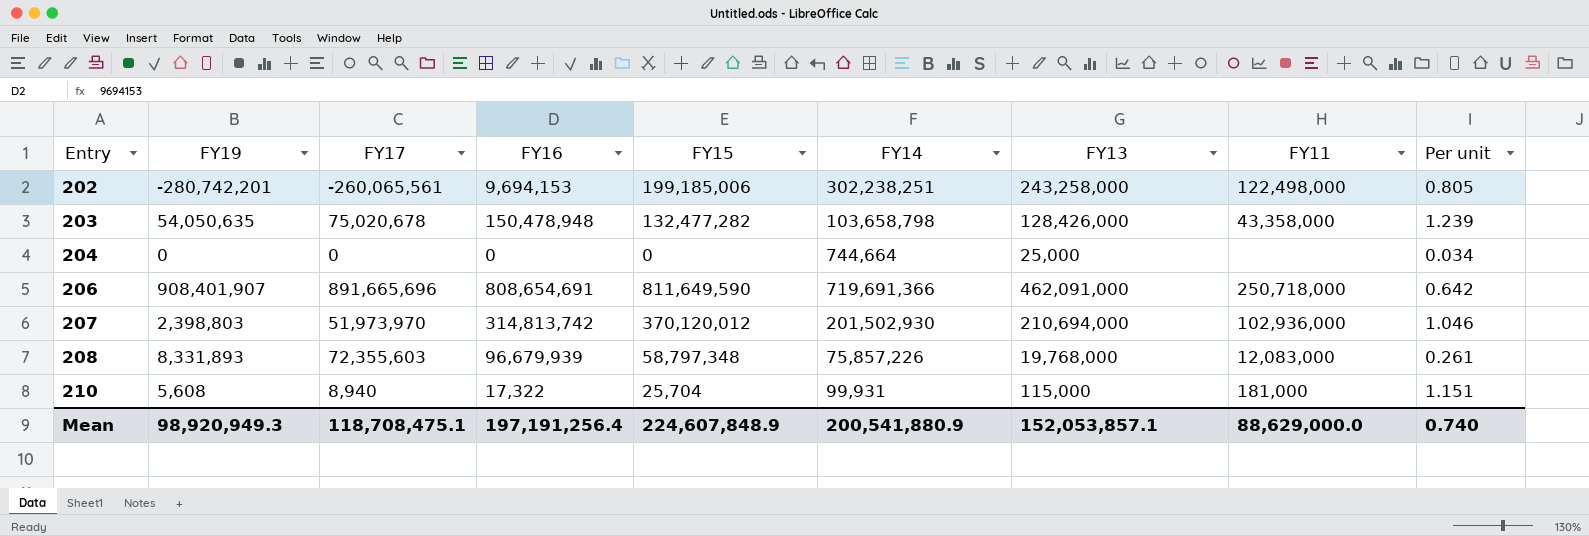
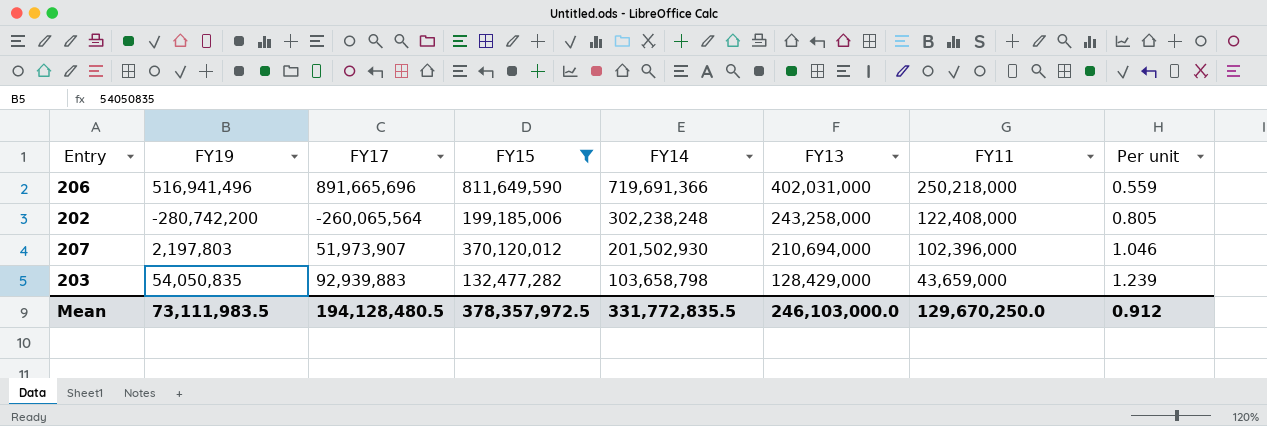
filter: none -> FY15 >= 132,477,282
row order: Entry ascending -> FY14 descending
column FY16 | position: 4 -> none
206 | FY19: 908,401,907 -> 516,941,496
206 | FY13: 462,091,000 -> 402,031,000
206 | FY11: 250,718,000 -> 250,218,000
206 | Per unit: 0.642 -> 0.559
202 | FY19: -280,742,201 -> -280,742,200
202 | FY17: -260,065,561 -> -260,065,564
202 | FY14: 302,238,251 -> 302,238,248
202 | FY11: 122,498,000 -> 122,408,000
207 | FY19: 2,398,803 -> 2,197,803
207 | FY17: 51,973,970 -> 51,973,907
207 | FY11: 102,936,000 -> 102,396,000
203 | FY19: 54,050,635 -> 54,050,835
203 | FY17: 75,020,678 -> 92,939,883
203 | FY13: 128,426,000 -> 128,429,000
203 | FY11: 43,358,000 -> 43,659,000
Mean | FY19: 98,920,949.3 -> 73,111,983.5
Mean | FY17: 118,708,475.1 -> 194,128,480.5
Mean | FY15: 224,607,848.9 -> 378,357,972.5
Mean | FY14: 200,541,880.9 -> 331,772,835.5
Mean | FY13: 152,053,857.1 -> 246,103,000.0
Mean | FY11: 88,629,000.0 -> 129,670,250.0
Mean | Per unit: 0.740 -> 0.912

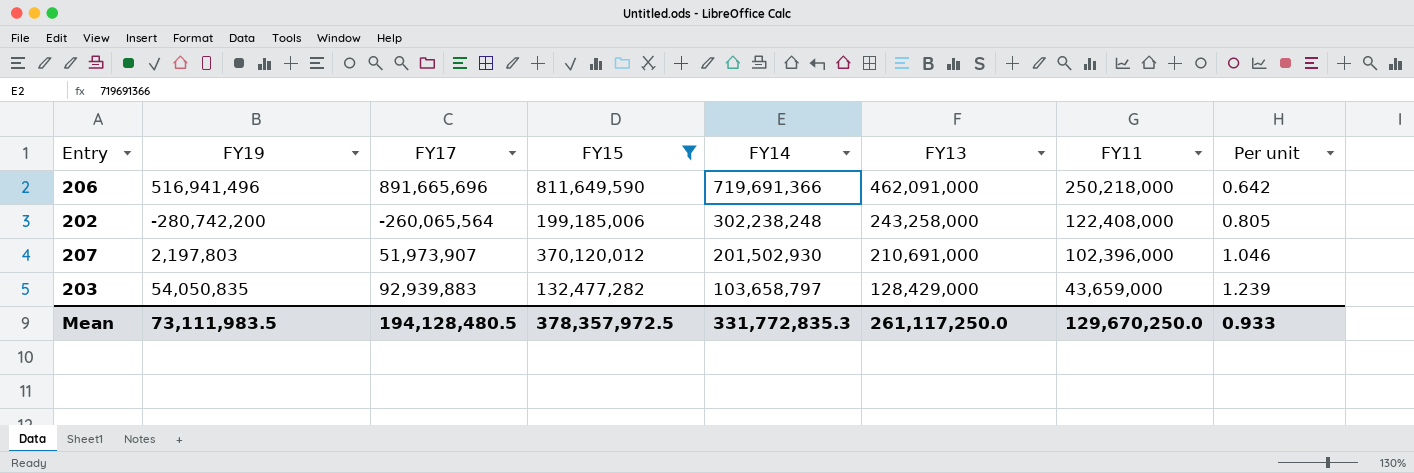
206 | FY13: 402,031,000 -> 462,091,000
206 | Per unit: 0.559 -> 0.642
207 | FY13: 210,694,000 -> 210,691,000
203 | FY14: 103,658,798 -> 103,658,797
Mean | FY14: 331,772,835.5 -> 331,772,835.3
Mean | FY13: 246,103,000.0 -> 261,117,250.0
Mean | Per unit: 0.912 -> 0.933

